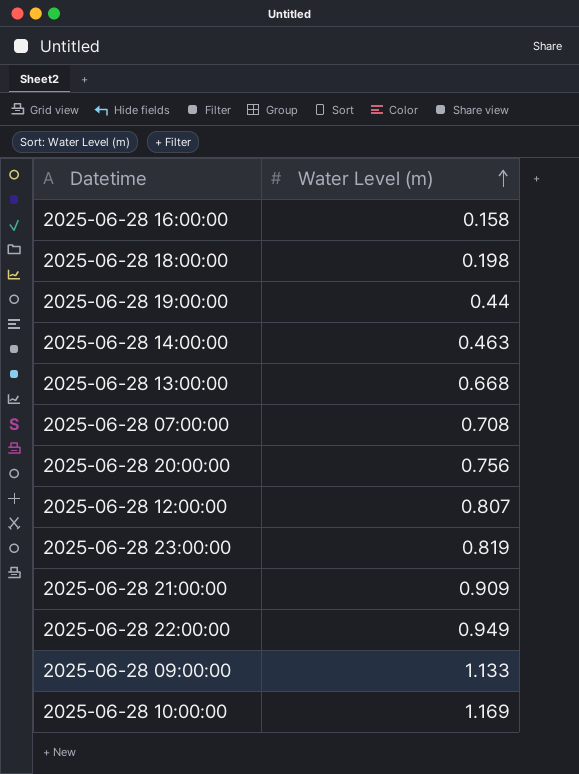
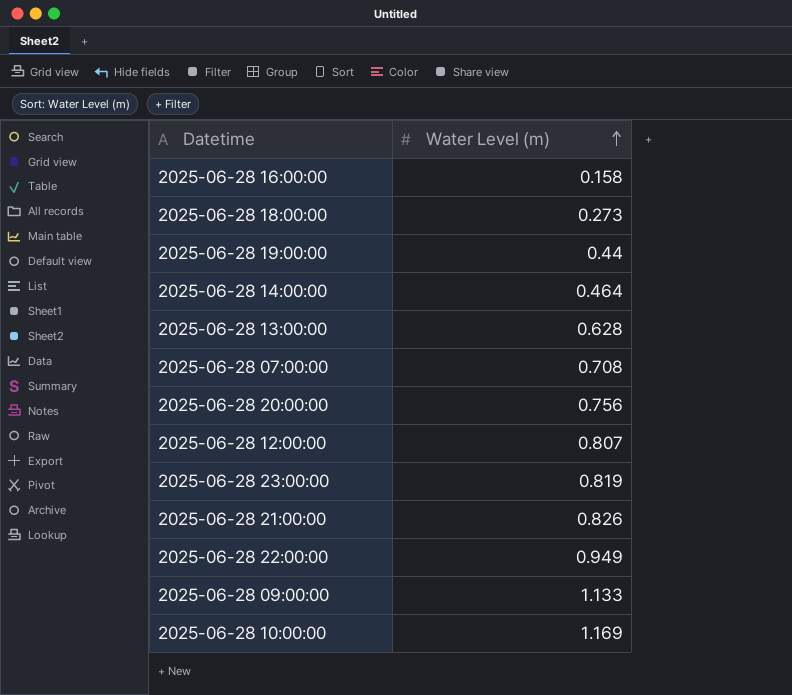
2025-06-28 18:00:00 | Water Level (m): 0.198 -> 0.273
2025-06-28 14:00:00 | Water Level (m): 0.463 -> 0.464
2025-06-28 13:00:00 | Water Level (m): 0.668 -> 0.628
2025-06-28 21:00:00 | Water Level (m): 0.909 -> 0.826

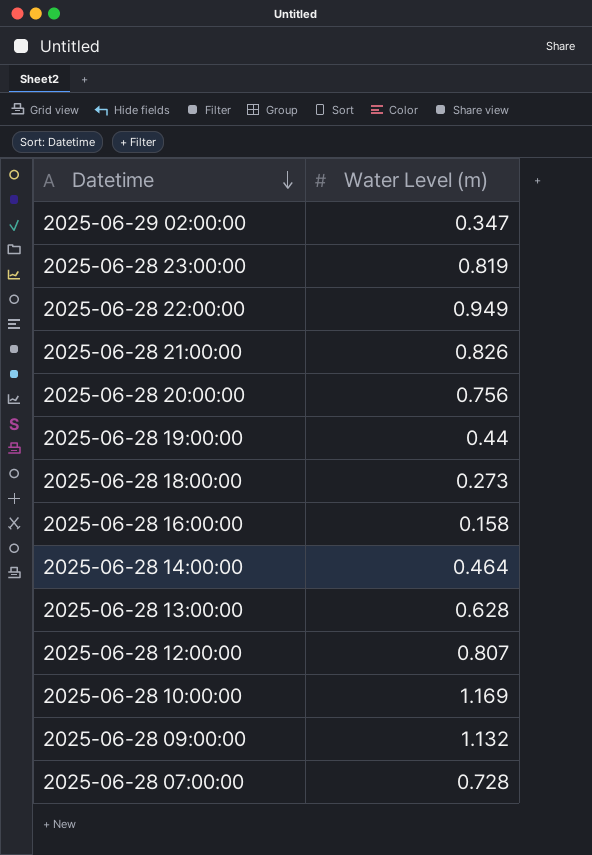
row order: Water Level (m) ascending -> Datetime descending
row 2025-06-29 02:00:00: none -> 0.347
2025-06-28 09:00:00 | Water Level (m): 1.133 -> 1.132
2025-06-28 07:00:00 | Water Level (m): 0.708 -> 0.728

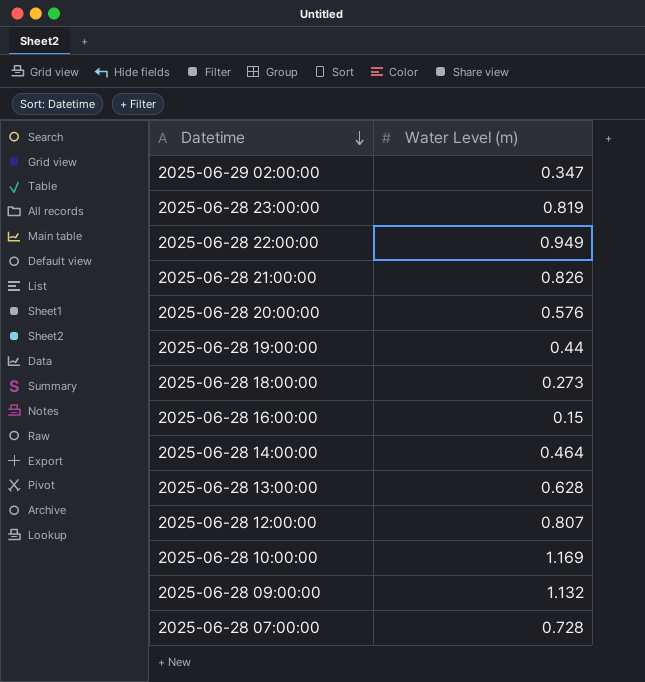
2025-06-28 20:00:00 | Water Level (m): 0.756 -> 0.576
2025-06-28 16:00:00 | Water Level (m): 0.158 -> 0.15

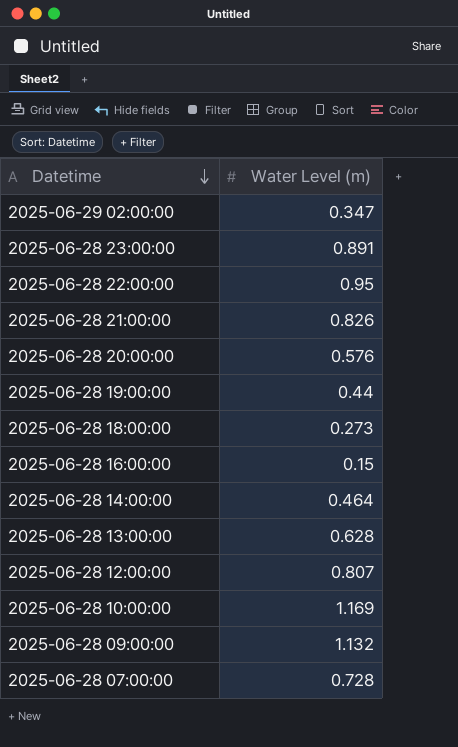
2025-06-28 23:00:00 | Water Level (m): 0.819 -> 0.891
2025-06-28 22:00:00 | Water Level (m): 0.949 -> 0.95

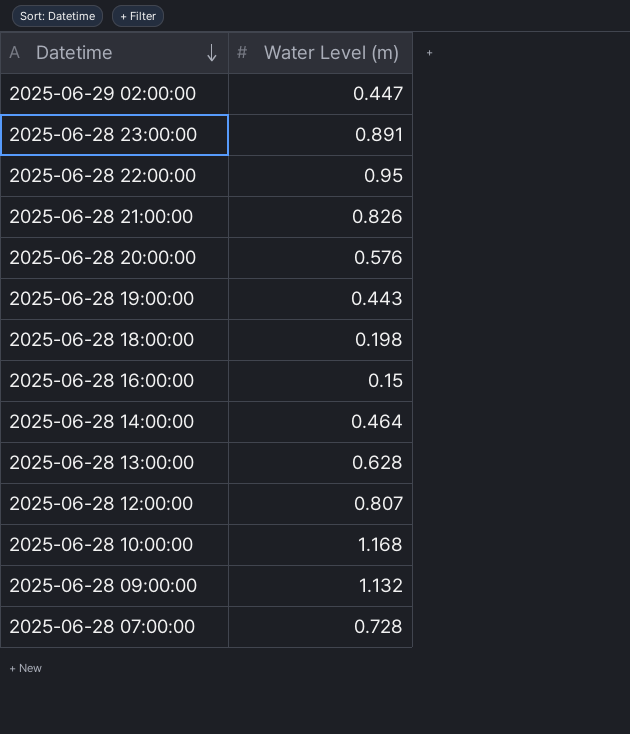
2025-06-29 02:00:00 | Water Level (m): 0.347 -> 0.447
2025-06-28 19:00:00 | Water Level (m): 0.44 -> 0.443
2025-06-28 18:00:00 | Water Level (m): 0.273 -> 0.198
2025-06-28 10:00:00 | Water Level (m): 1.169 -> 1.168

